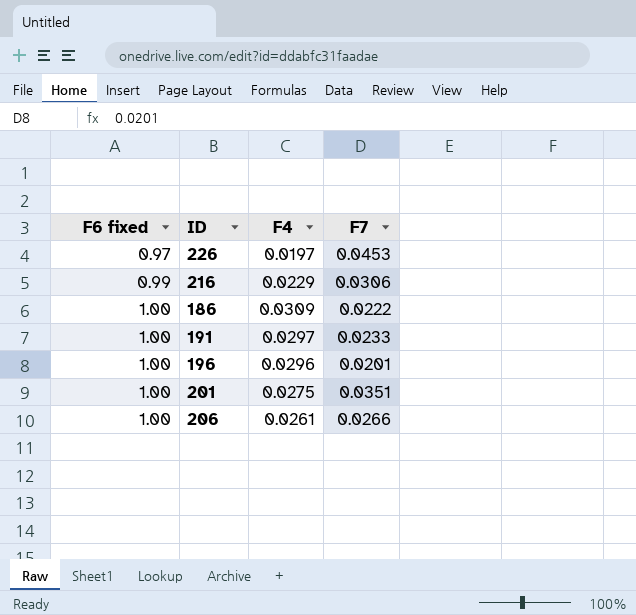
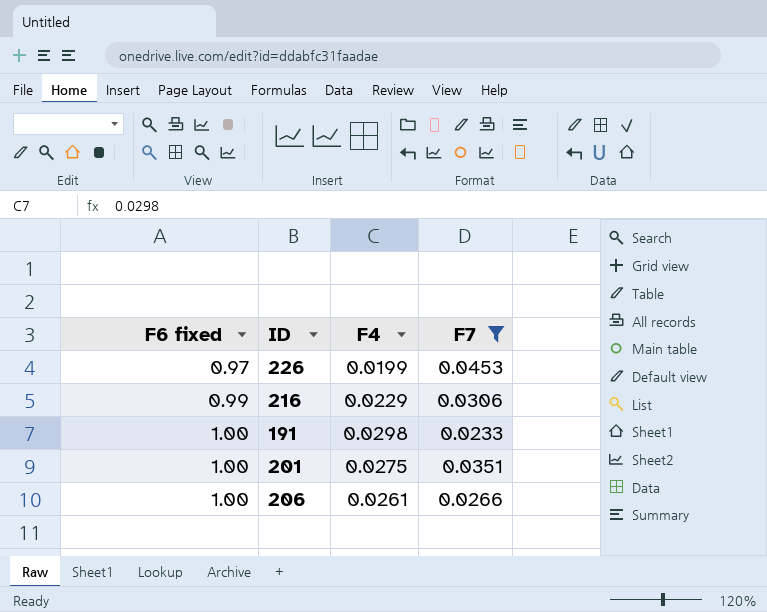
filter: none -> F7 >= 0.0233
226 | F4: 0.0197 -> 0.0199
191 | F4: 0.0297 -> 0.0298

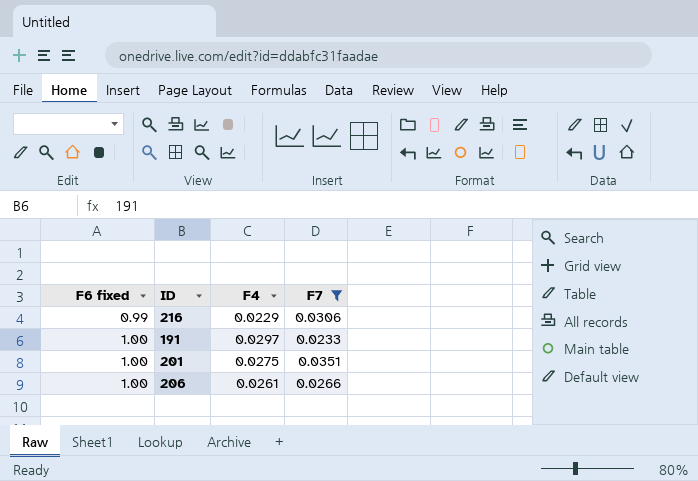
row 226: 0.97 | 0.0199 | 0.0453 -> none
191 | F4: 0.0298 -> 0.0297

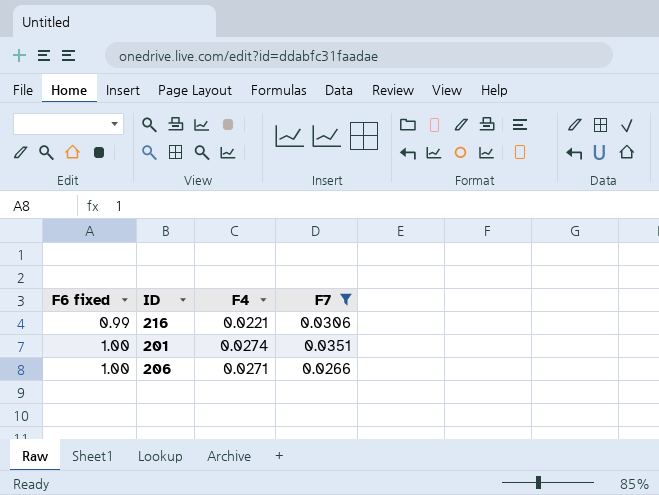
row 191: 1.00 | 0.0297 | 0.0233 -> none
216 | F4: 0.0229 -> 0.0221
201 | F4: 0.0275 -> 0.0274
206 | F4: 0.0261 -> 0.0271

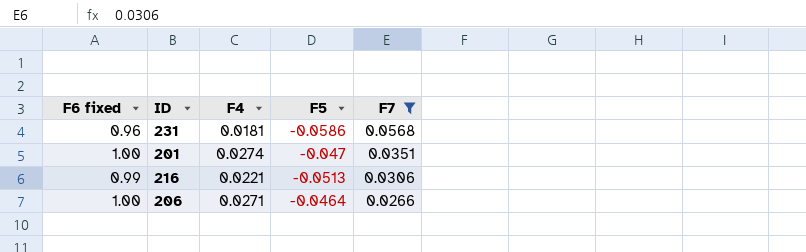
row order: F6 fixed ascending -> F7 descending
column F5 | position: none -> 4
row 231: none -> 0.96 | 0.0181 | -0.0586 | 0.0568

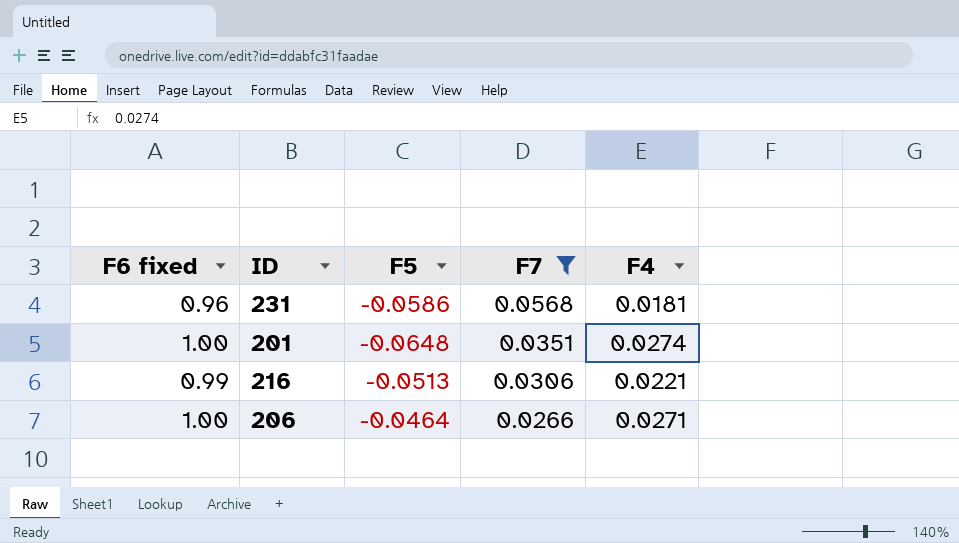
column F4 | position: 3 -> 5
201 | F5: -0.047 -> -0.0648

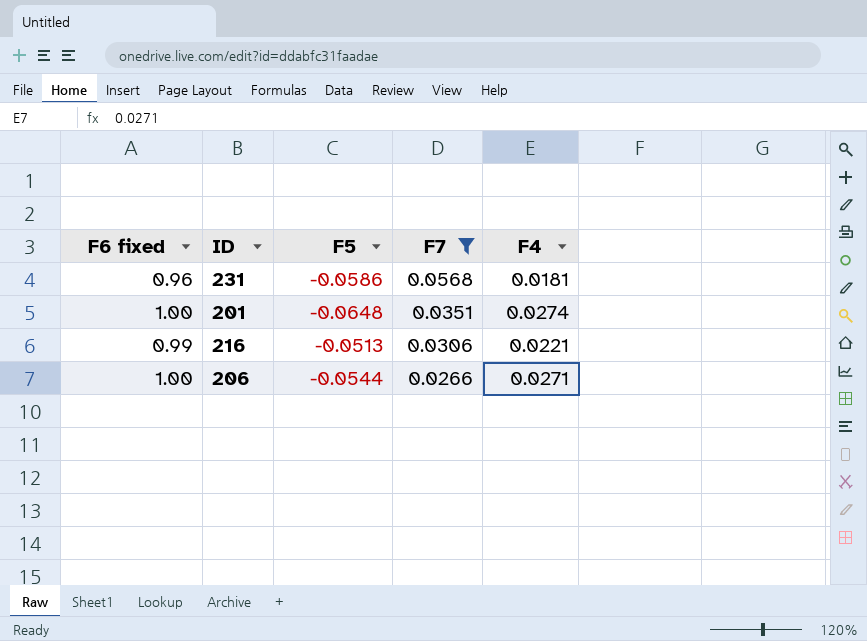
206 | F5: -0.0464 -> -0.0544

